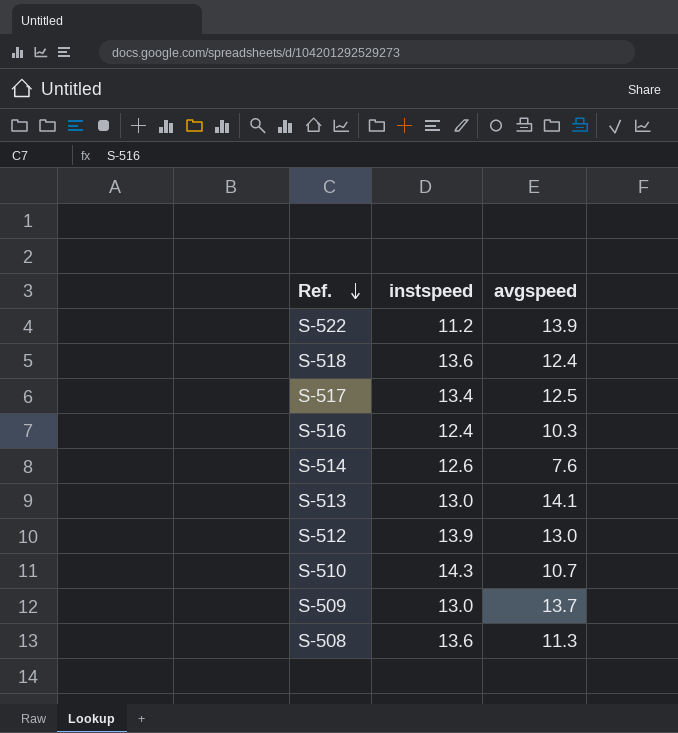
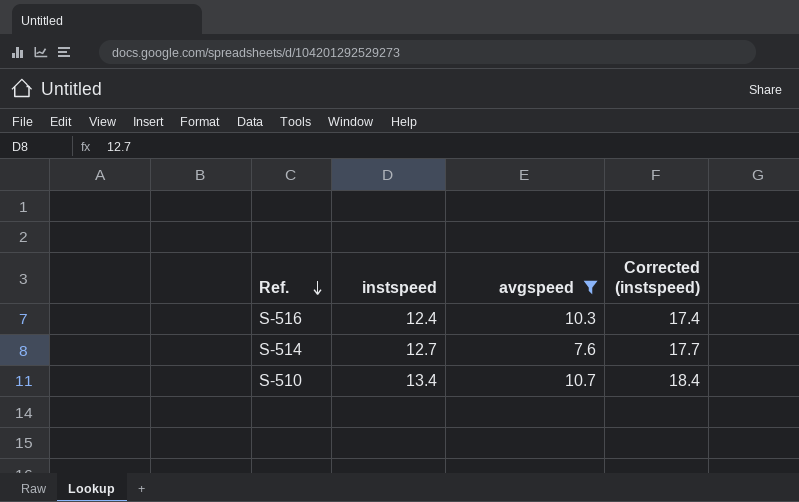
filter: none -> avgspeed <= 10.7
column Corrected (instspeed) | formula: none -> [instspeed] + 5
S-514 | instspeed: 12.6 -> 12.7
S-510 | instspeed: 14.3 -> 13.4

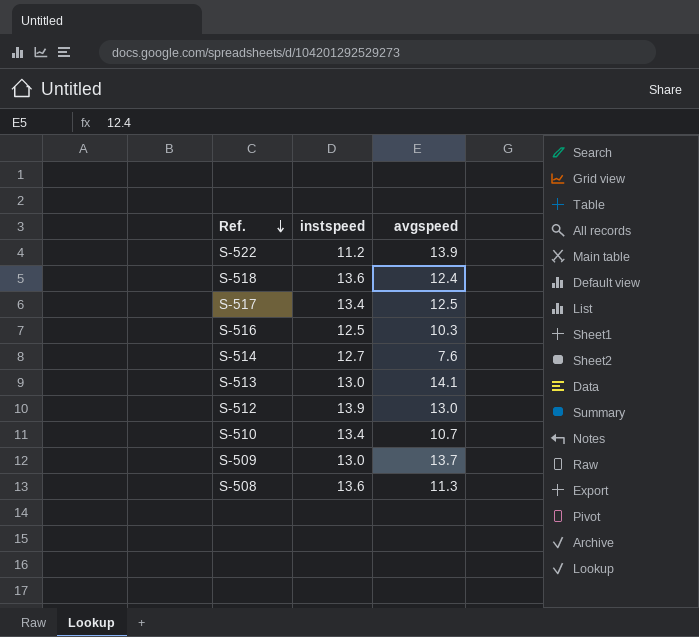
filter: avgspeed <= 10.7 -> none
column Corrected (instspeed) | formula: [instspeed] + 5 -> none
S-516 | instspeed: 12.4 -> 12.5

